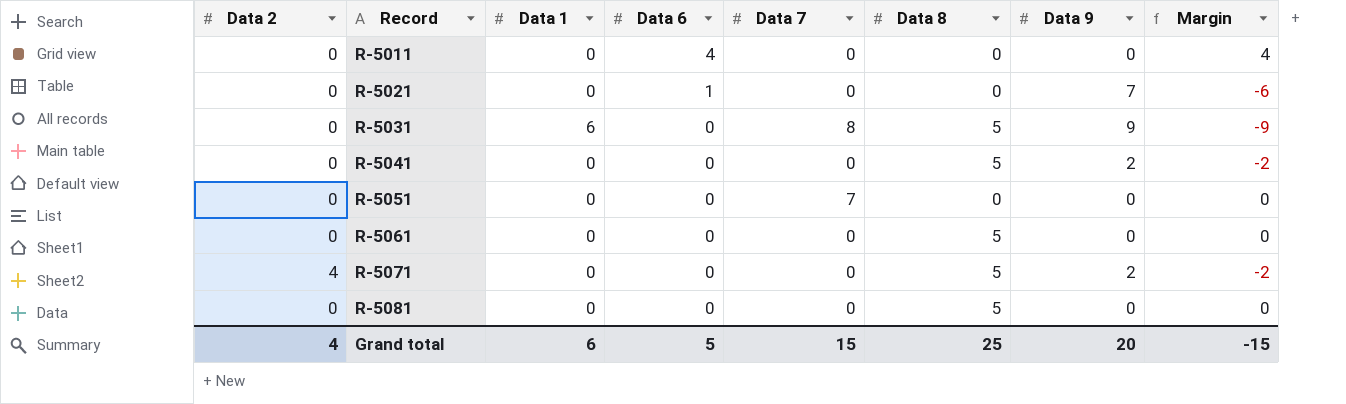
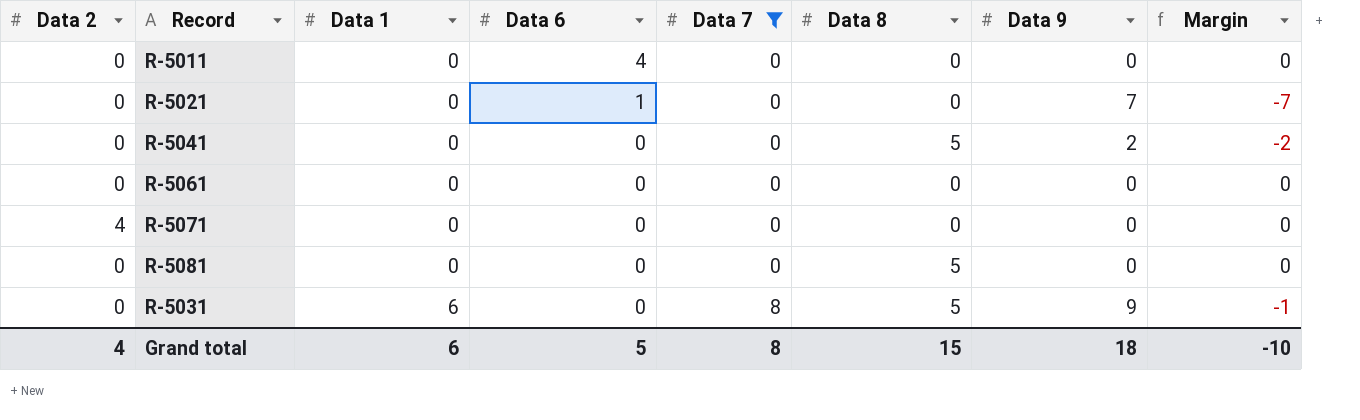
filter: none -> Data 7 != 7
row order: Record ascending -> Data 1 ascending
column Margin | formula: [Data 6] - [Data 9] -> [Data 7] - [Data 9]
R-5061 | Data 8: 5 -> 0
R-5071 | Data 8: 5 -> 0
R-5071 | Data 9: 2 -> 0
Grand total | Data 7: 15 -> 8
Grand total | Data 8: 25 -> 15
Grand total | Data 9: 20 -> 18
Grand total | Margin: -15 -> -10

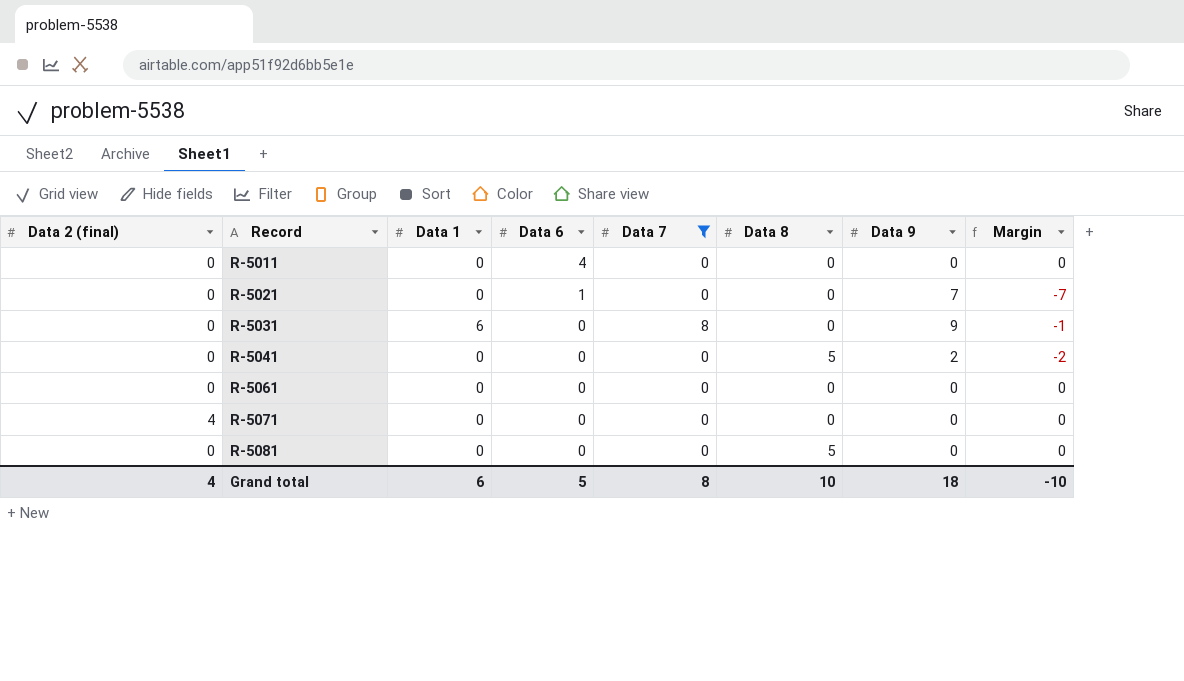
row order: Data 1 ascending -> Record ascending
column name: Data 2 -> Data 2 (final)
R-5031 | Data 8: 5 -> 0
Grand total | Data 8: 15 -> 10

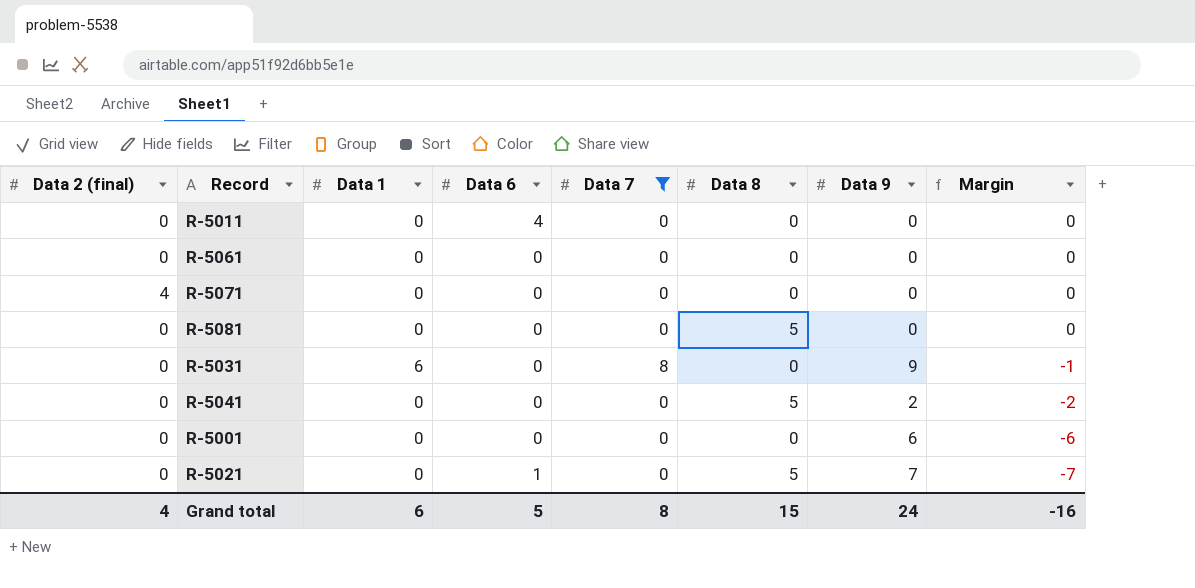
row order: Record ascending -> Margin descending
row R-5001: none -> 0 | 0 | 0 | 0 | 0 | 6 | -6
R-5021 | Data 8: 0 -> 5
Grand total | Data 8: 10 -> 15
Grand total | Data 9: 18 -> 24
Grand total | Margin: -10 -> -16

